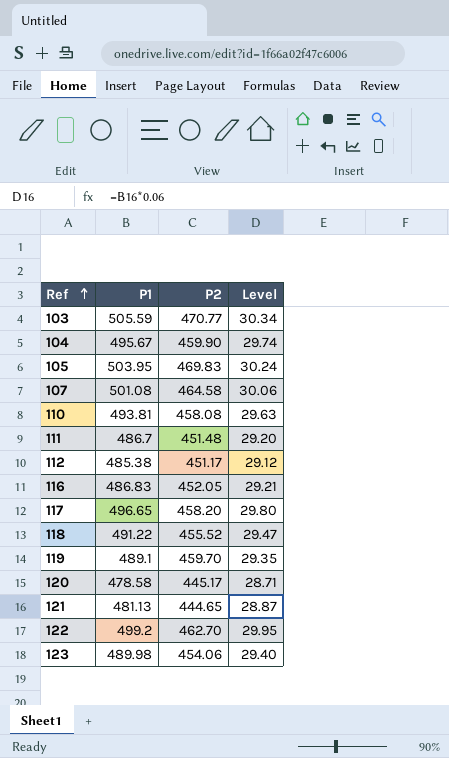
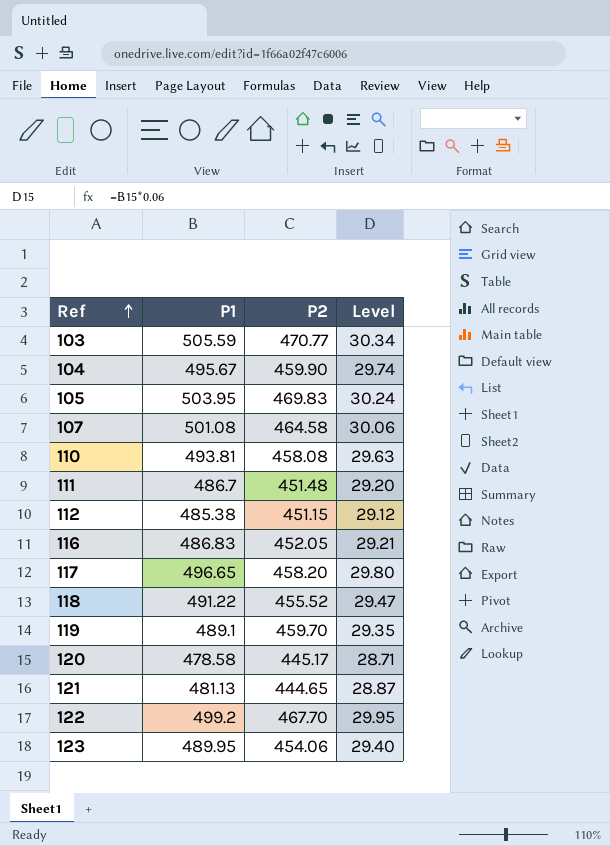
112 | P2: 451.17 -> 451.15
122 | P2: 462.70 -> 467.70
123 | P1: 489.98 -> 489.95

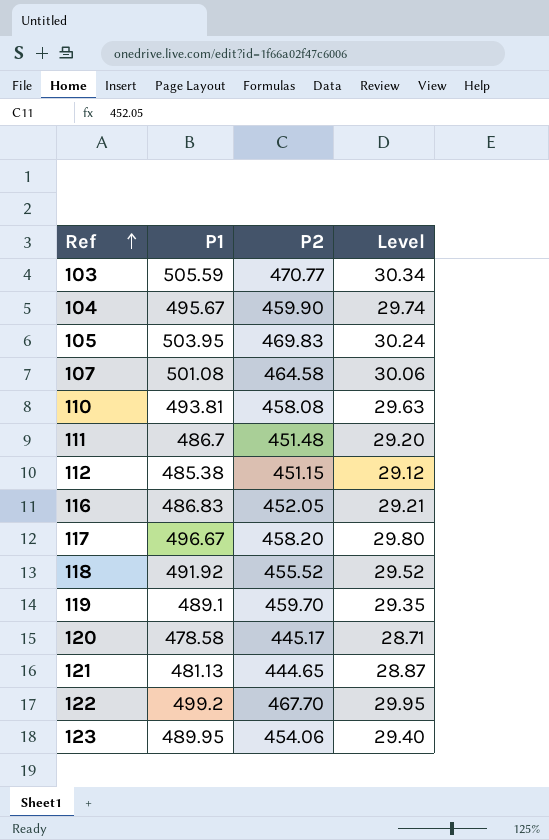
117 | P1: 496.65 -> 496.67
118 | P1: 491.22 -> 491.92
118 | Level: 29.47 -> 29.52

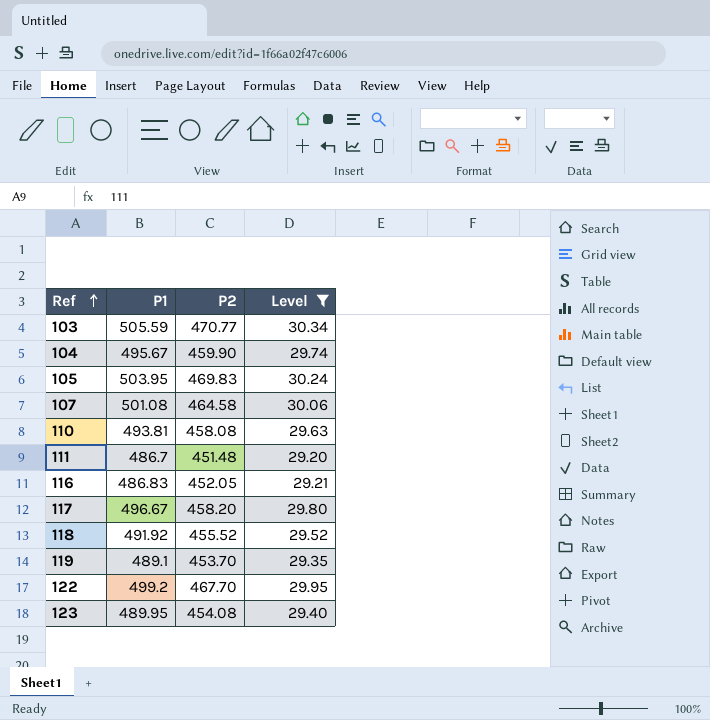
filter: none -> Level >= 29.20
119 | P2: 459.70 -> 453.70
123 | P2: 454.06 -> 454.08

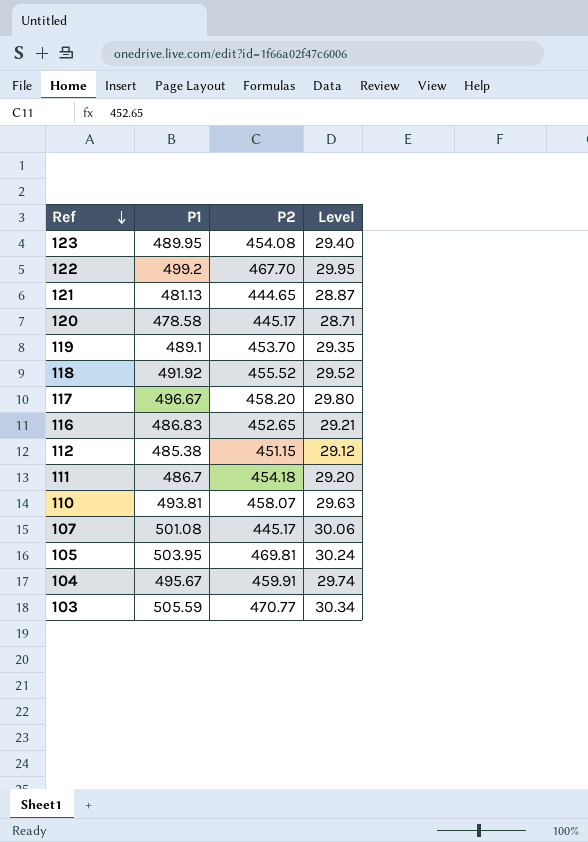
filter: Level >= 29.20 -> none
row order: Ref ascending -> Ref descending
116 | P2: 452.05 -> 452.65
111 | P2: 451.48 -> 454.18
110 | P2: 458.08 -> 458.07
107 | P2: 464.58 -> 445.17
105 | P2: 469.83 -> 469.81
104 | P2: 459.90 -> 459.91

